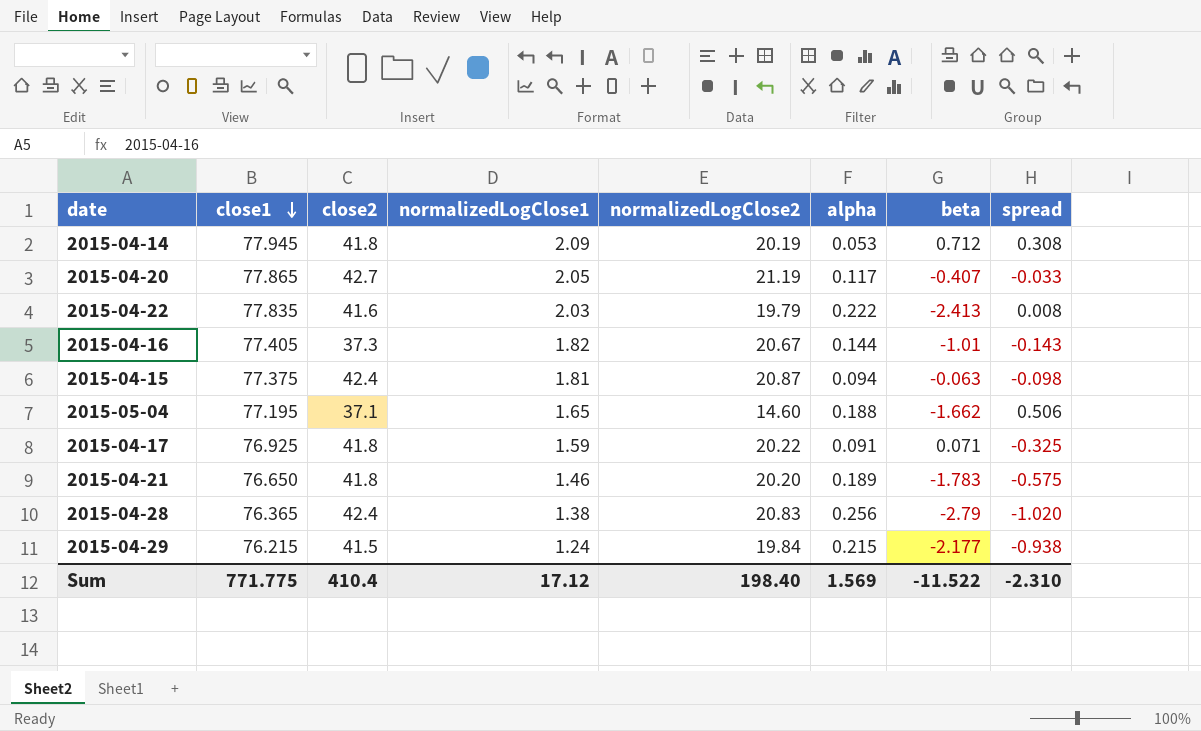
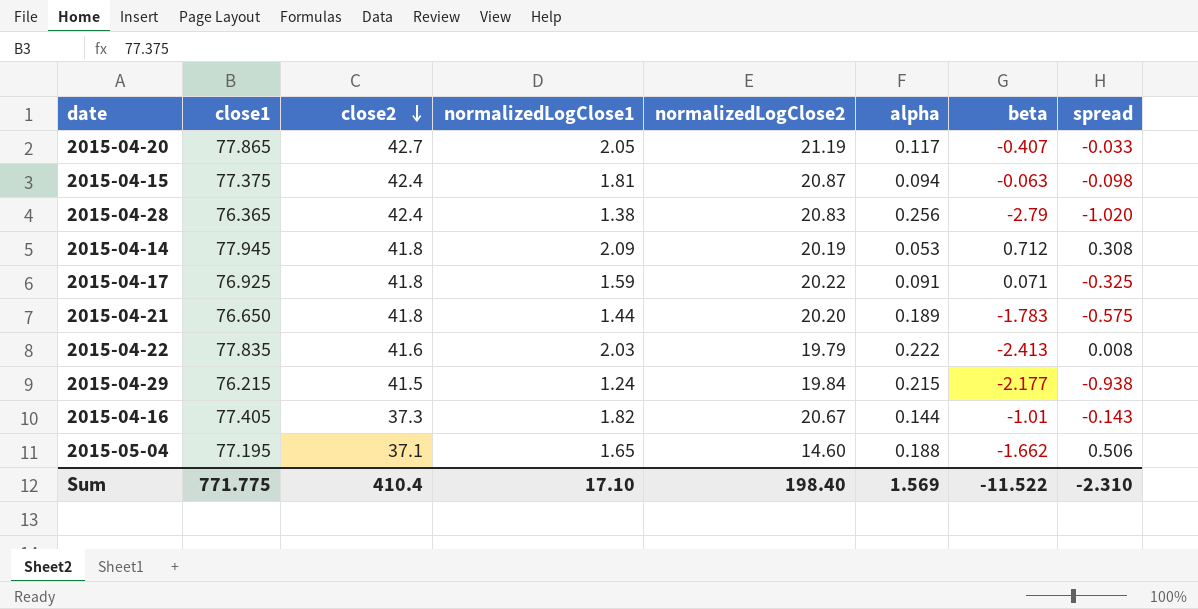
row order: close1 descending -> close2 descending
2015-04-21 | normalizedLogClose1: 1.46 -> 1.44
Sum | normalizedLogClose1: 17.12 -> 17.10

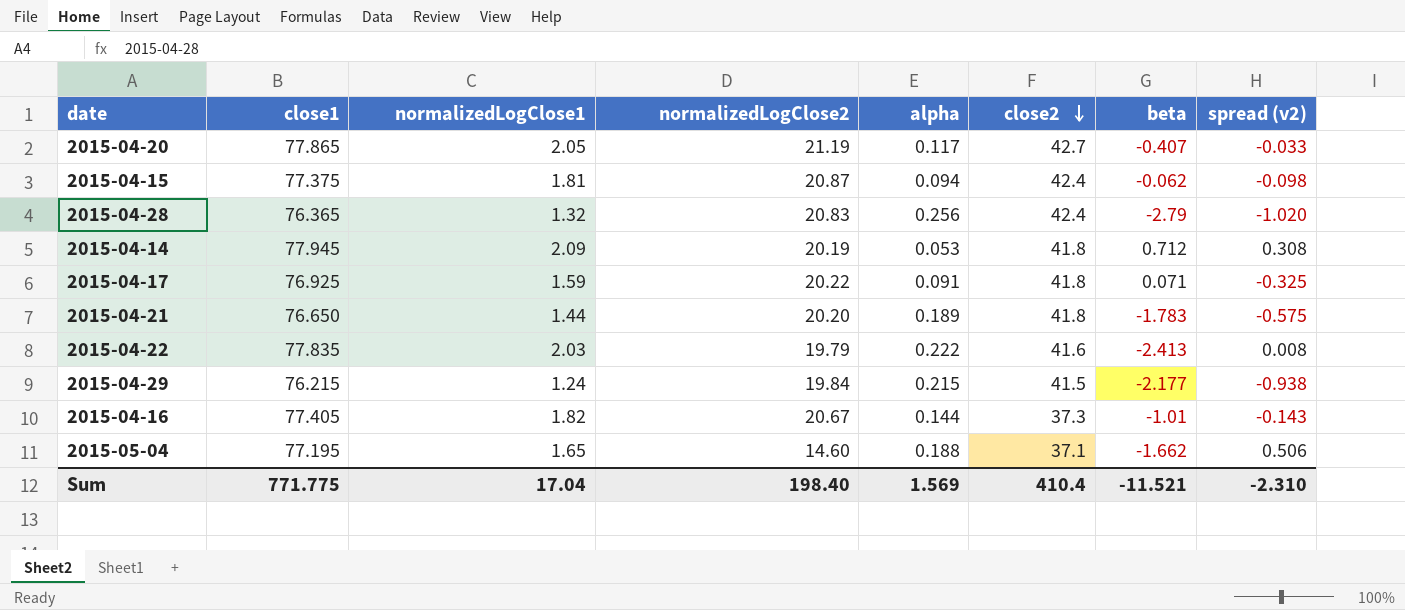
column close2 | position: 3 -> 6
column name: spread -> spread (v2)
2015-04-15 | beta: -0.063 -> -0.062
2015-04-28 | normalizedLogClose1: 1.38 -> 1.32
Sum | normalizedLogClose1: 17.10 -> 17.04
Sum | beta: -11.522 -> -11.521

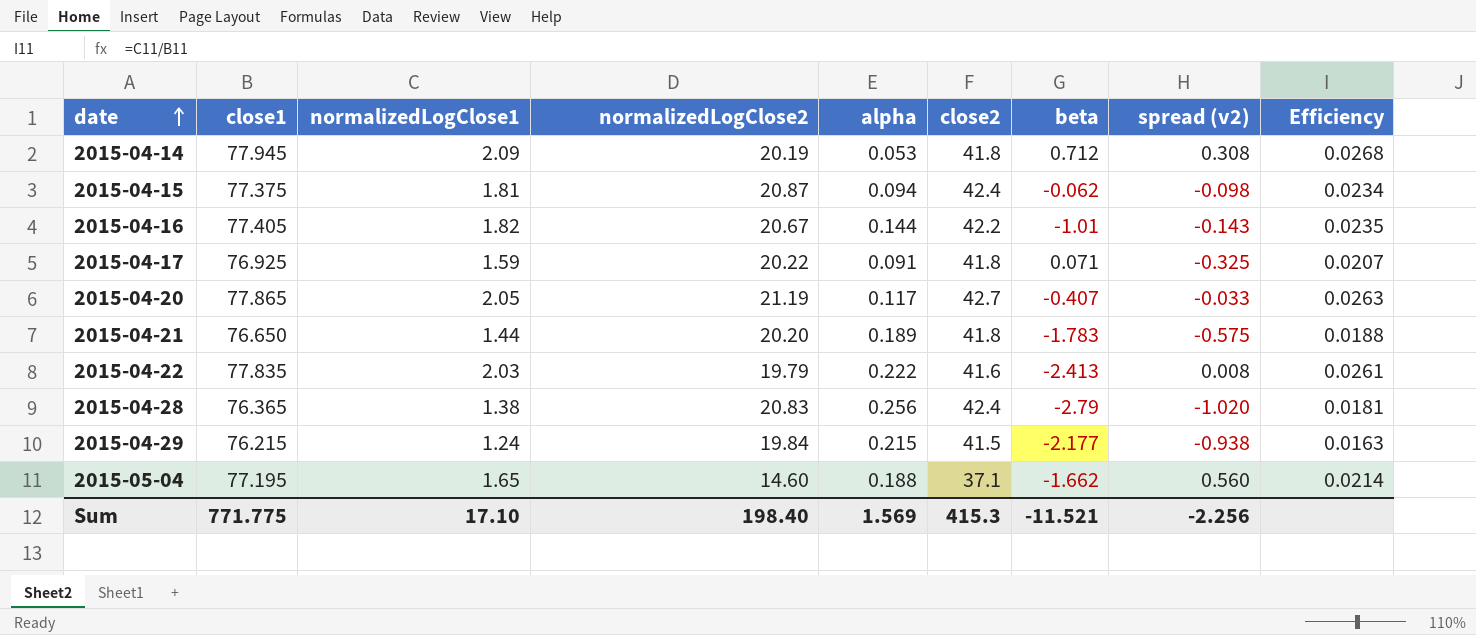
row order: close2 descending -> date ascending
column Efficiency | formula: none -> [normalizedLogClose1] / [close1]
2015-04-16 | close2: 37.3 -> 42.2
2015-04-28 | normalizedLogClose1: 1.32 -> 1.38
2015-05-04 | spread (v2): 0.506 -> 0.560
Sum | normalizedLogClose1: 17.04 -> 17.10
Sum | close2: 410.4 -> 415.3
Sum | spread (v2): -2.310 -> -2.256

